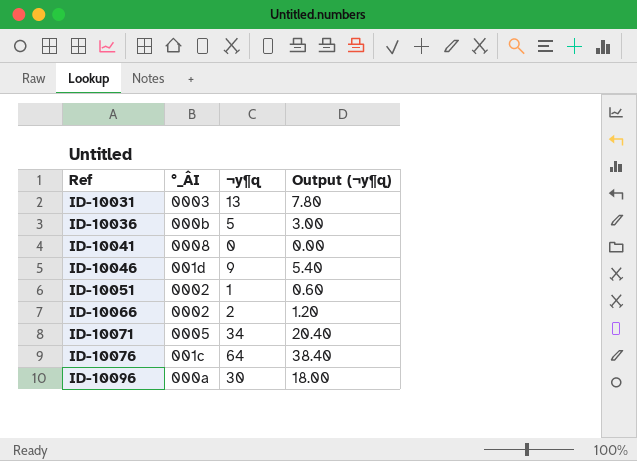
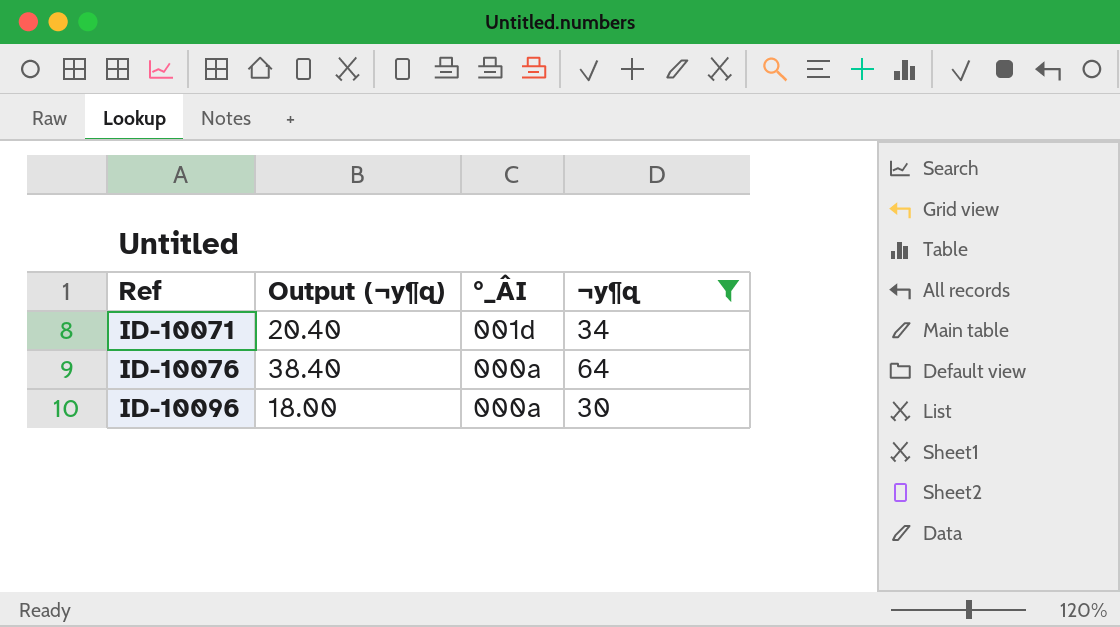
filter: none -> ¬y¶q >= 30
column Output (¬y¶q) | position: 4 -> 2
ID-10071 | °_ÂI: 0005 -> 001d
ID-10076 | °_ÂI: 001c -> 000a

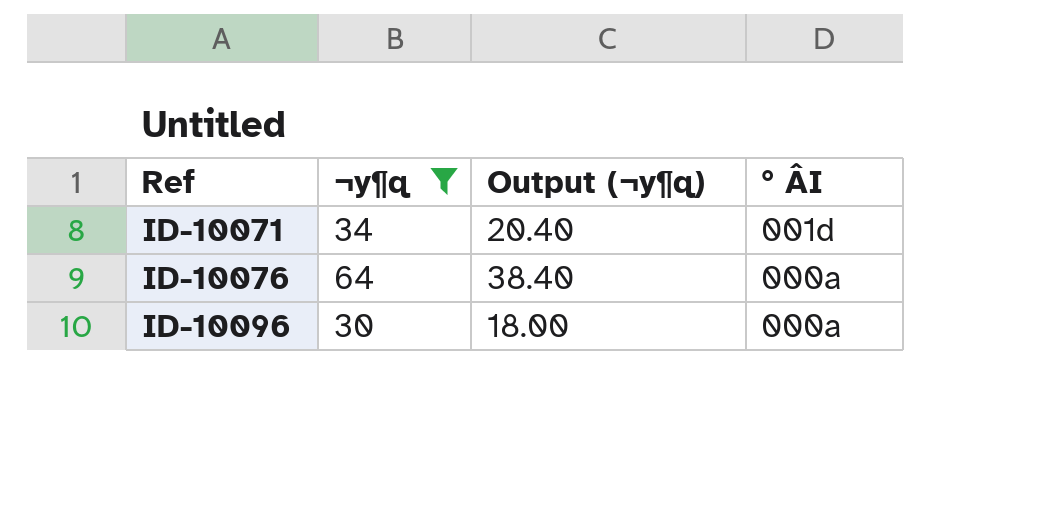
column ¬y¶q | position: 4 -> 2
column name: °_ÂI -> ° ÂI

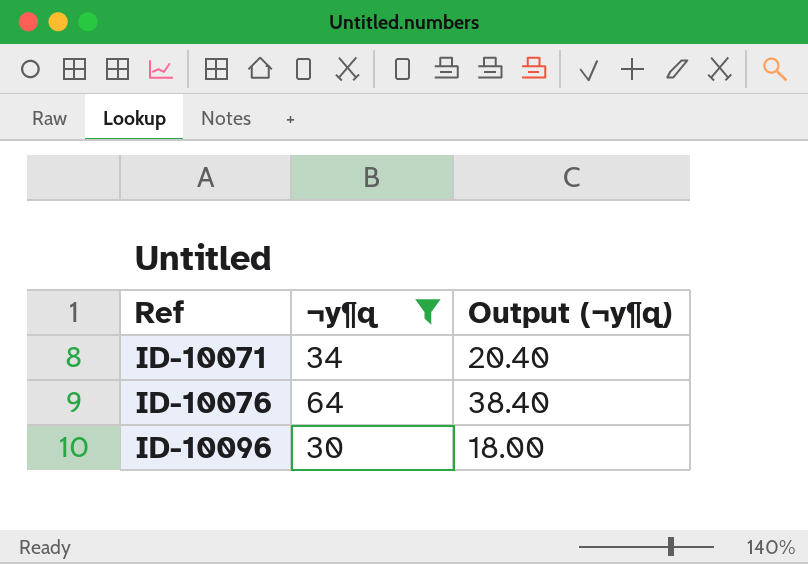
column ° ÂI | position: 4 -> none

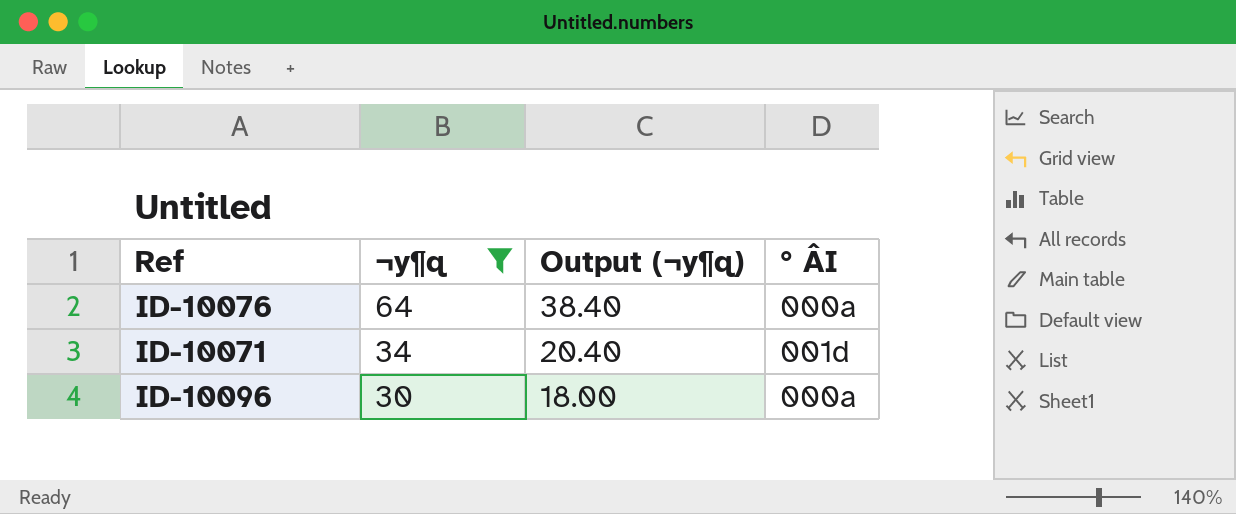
row order: Ref ascending -> ¬y¶q descending
column ° ÂI | position: none -> 4

